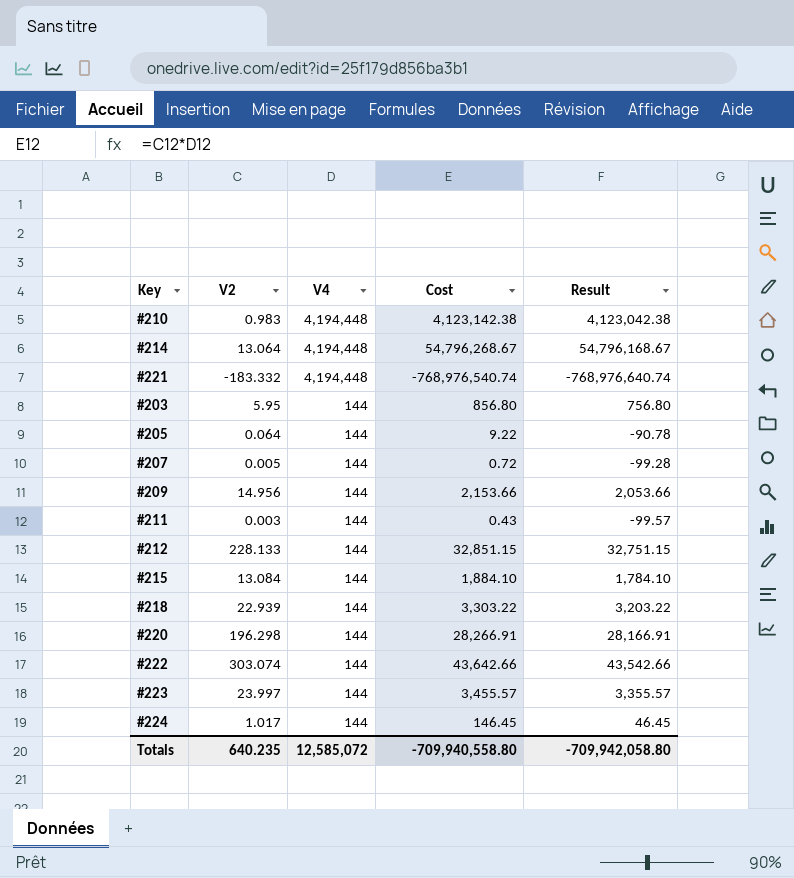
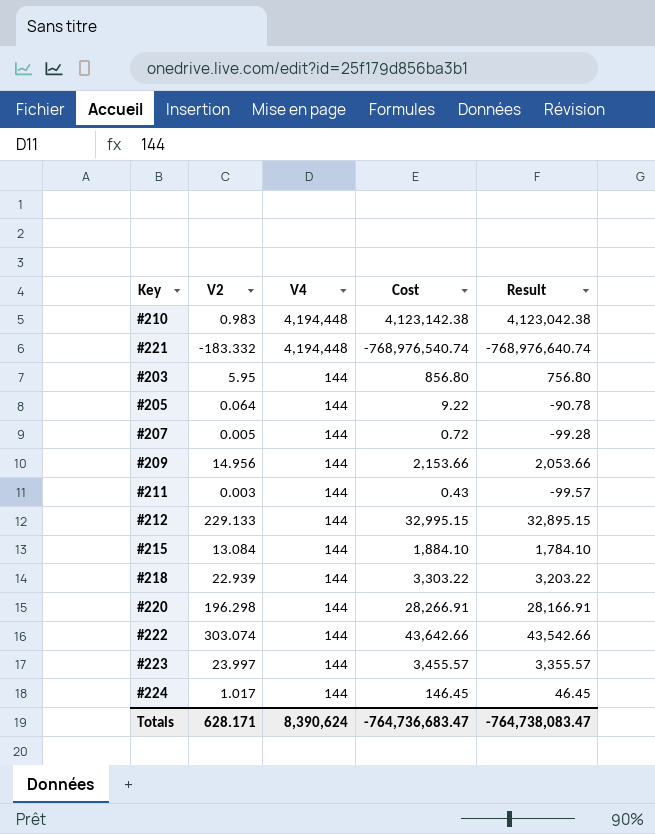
row #214: 13.064 | 4,194,448 | 54,796,268.67 | 54,796,168.67 -> none
#212 | V2: 228.133 -> 229.133
#212 | Cost: 32,851.15 -> 32,995.15
#212 | Result: 32,751.15 -> 32,895.15
Totals | V2: 640.235 -> 628.171
Totals | V4: 12,585,072 -> 8,390,624
Totals | Cost: -709,940,558.80 -> -764,736,683.47
Totals | Result: -709,942,058.80 -> -764,738,083.47

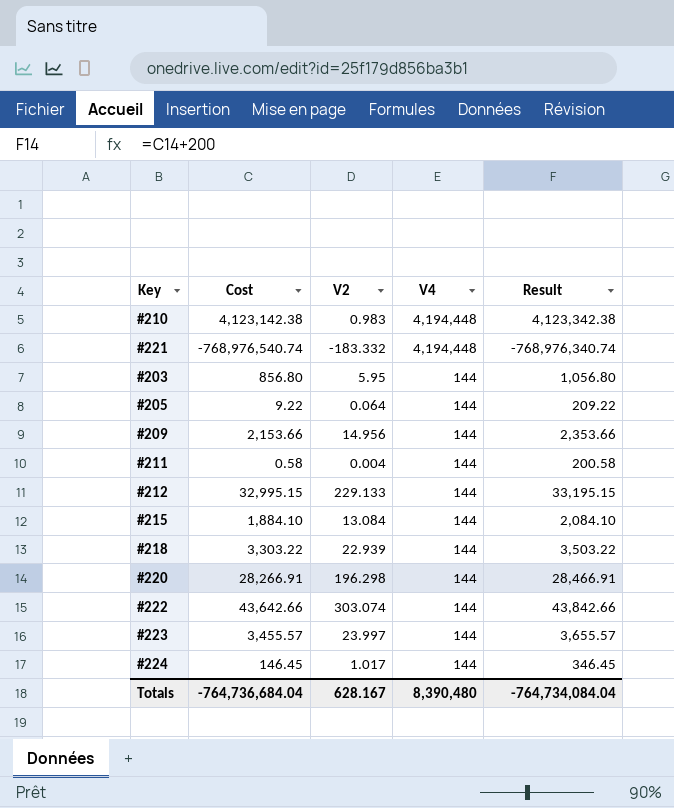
column Cost | position: 4 -> 2
column Result | formula: [Cost] - 100 -> [Cost] + 200
row #207: 0.005 | 144 | 0.72 | -99.28 -> none
#211 | Cost: 0.43 -> 0.58
#211 | V2: 0.003 -> 0.004
Totals | Cost: -764,736,683.47 -> -764,736,684.04
Totals | V2: 628.171 -> 628.167
Totals | V4: 8,390,624 -> 8,390,480
Totals | Result: -764,738,083.47 -> -764,734,084.04

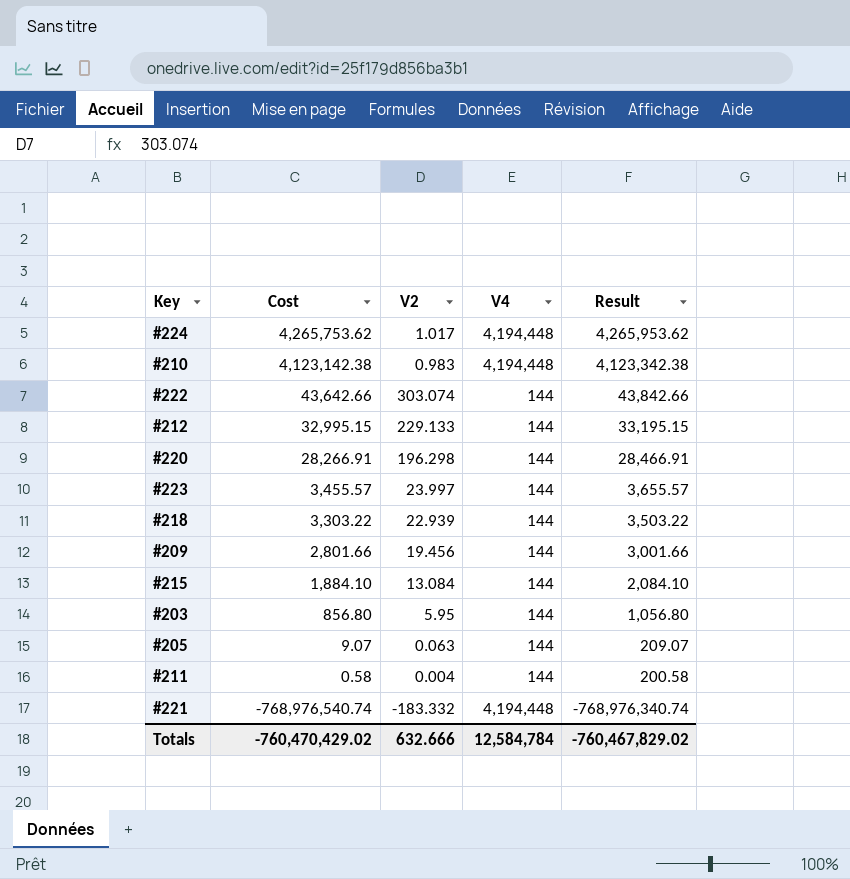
row order: V4 descending -> Cost descending
#224 | Cost: 146.45 -> 4,265,753.62
#224 | V4: 144 -> 4,194,448
#224 | Result: 346.45 -> 4,265,953.62
#209 | Cost: 2,153.66 -> 2,801.66
#209 | V2: 14.956 -> 19.456
#209 | Result: 2,353.66 -> 3,001.66
#205 | Cost: 9.22 -> 9.07
#205 | V2: 0.064 -> 0.063
#205 | Result: 209.22 -> 209.07
Totals | Cost: -764,736,684.04 -> -760,470,429.02
Totals | V2: 628.167 -> 632.666
Totals | V4: 8,390,480 -> 12,584,784
Totals | Result: -764,734,084.04 -> -760,467,829.02

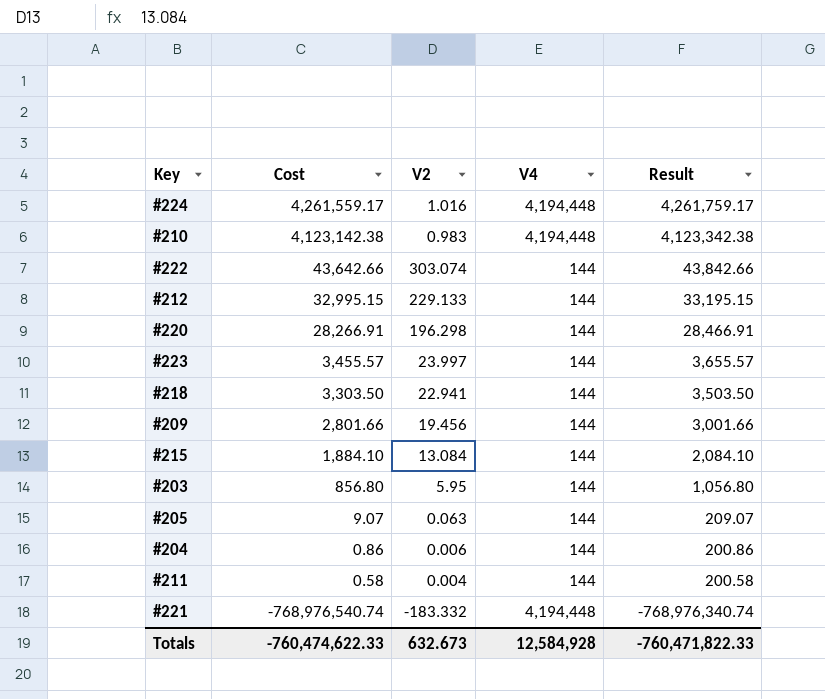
#224 | Cost: 4,265,753.62 -> 4,261,559.17
#224 | V2: 1.017 -> 1.016
#224 | Result: 4,265,953.62 -> 4,261,759.17
#218 | Cost: 3,303.22 -> 3,303.50
#218 | V2: 22.939 -> 22.941
#218 | Result: 3,503.22 -> 3,503.50
row #204: none -> 0.86 | 0.006 | 144 | 200.86
Totals | Cost: -760,470,429.02 -> -760,474,622.33
Totals | V2: 632.666 -> 632.673
Totals | V4: 12,584,784 -> 12,584,928
Totals | Result: -760,467,829.02 -> -760,471,822.33

